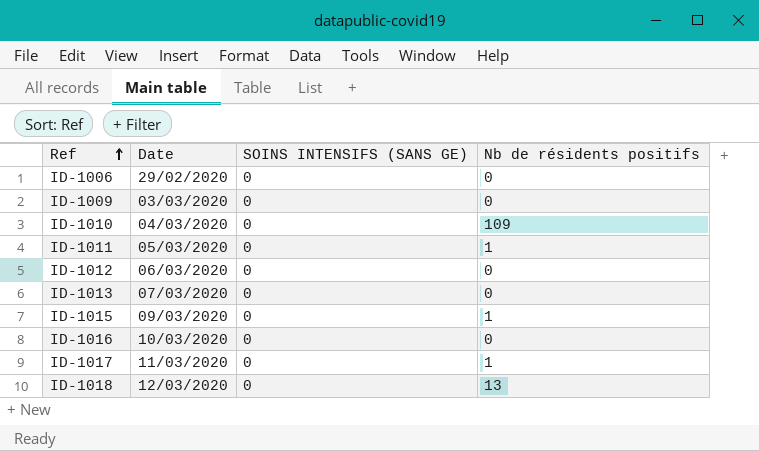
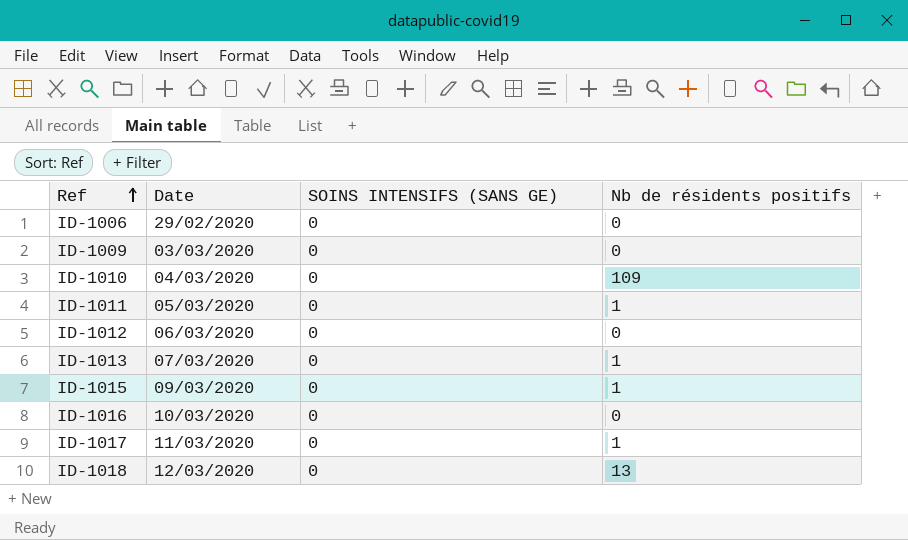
ID-1013 | Nb de résidents positifs: 0 -> 1

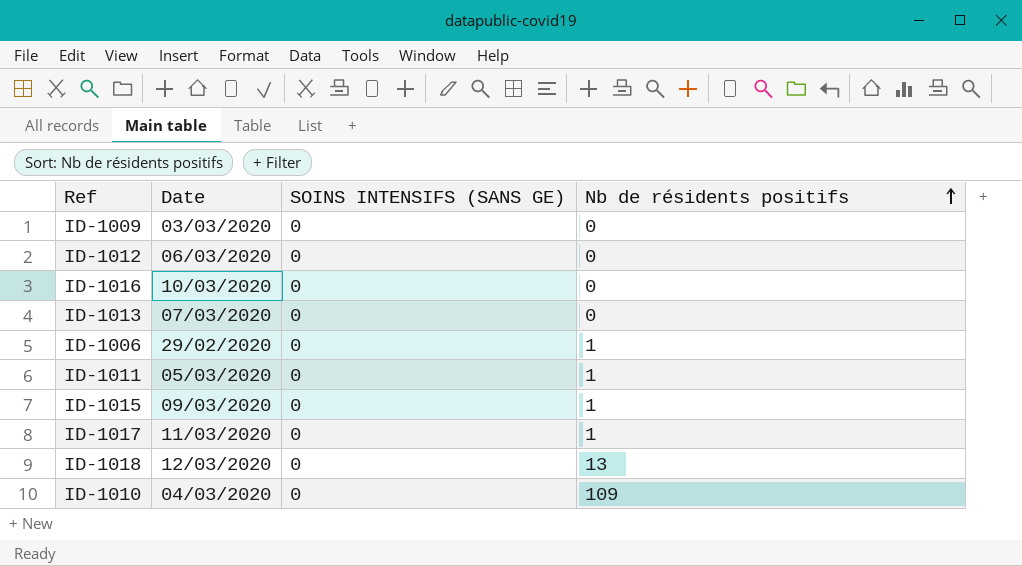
row order: Ref ascending -> Nb de résidents positifs ascending
ID-1013 | Nb de résidents positifs: 1 -> 0
ID-1006 | Nb de résidents positifs: 0 -> 1

